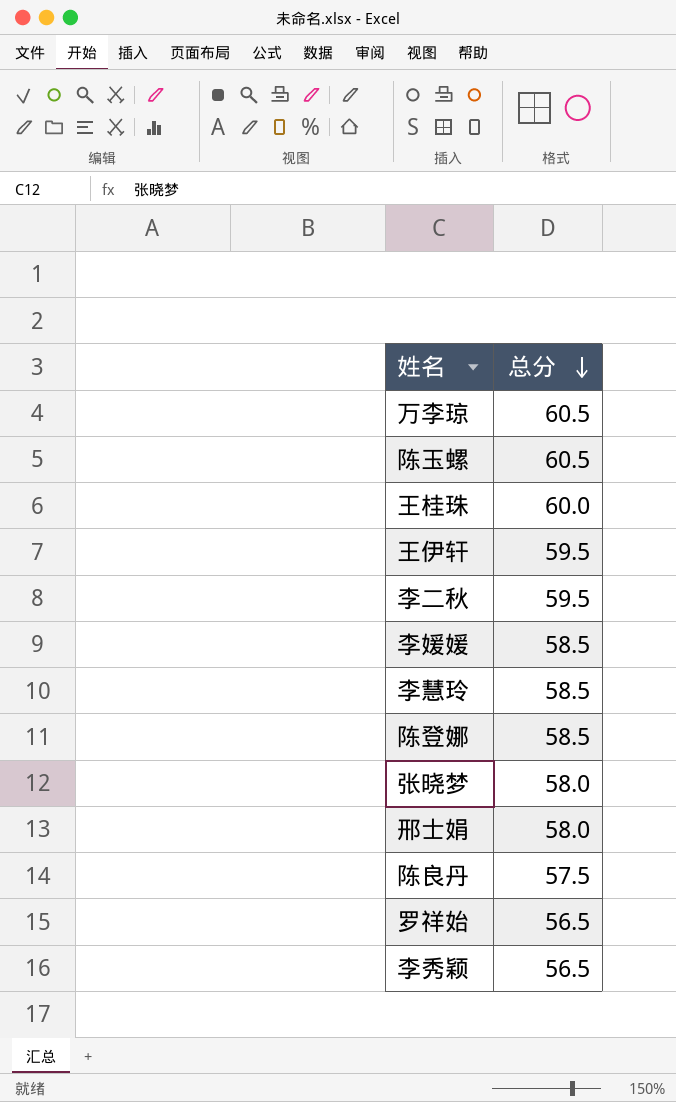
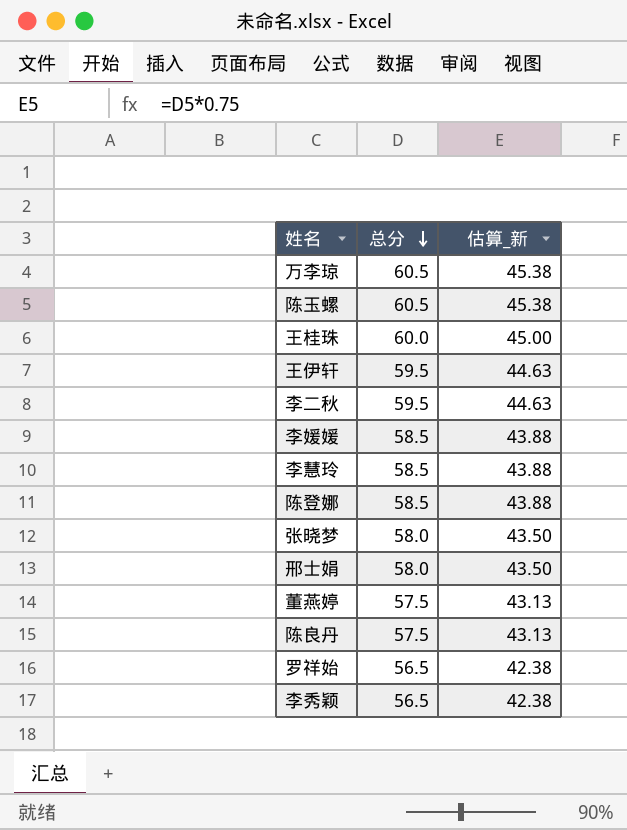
column 估算_新 | formula: none -> [总分] * 0.75
row 董燕婷: none -> 57.5 | 43.13

